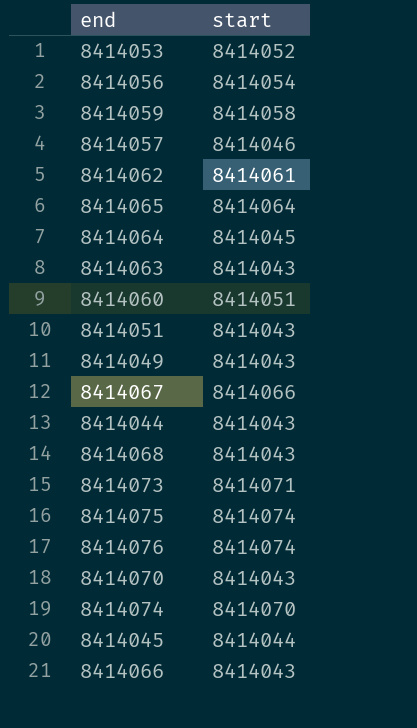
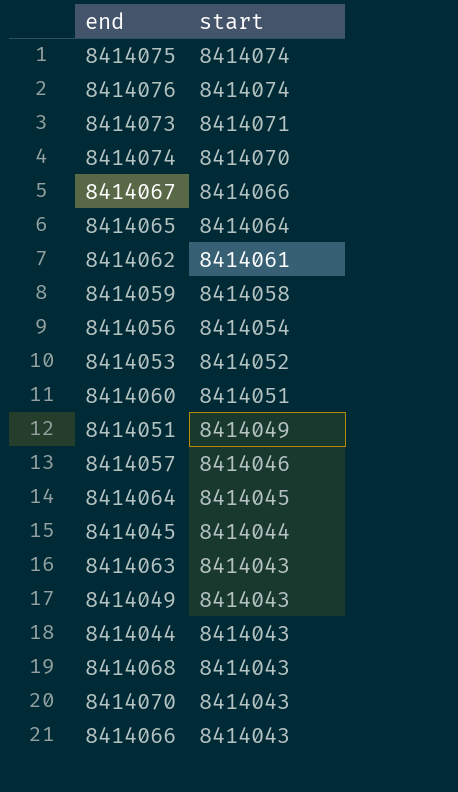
row order: none -> start descending
8414051 | start: 8414043 -> 8414049

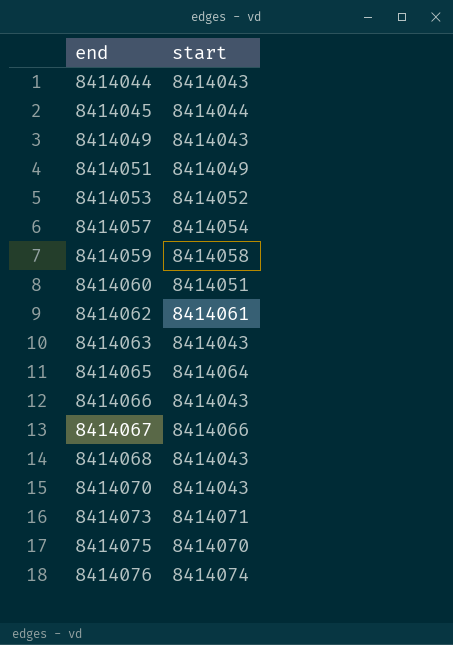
row order: start descending -> end ascending
row 8414074: 8414070 -> none
row 8414056: 8414054 -> none
row 8414064: 8414045 -> none
8414057 | start: 8414046 -> 8414054
8414075 | start: 8414074 -> 8414070

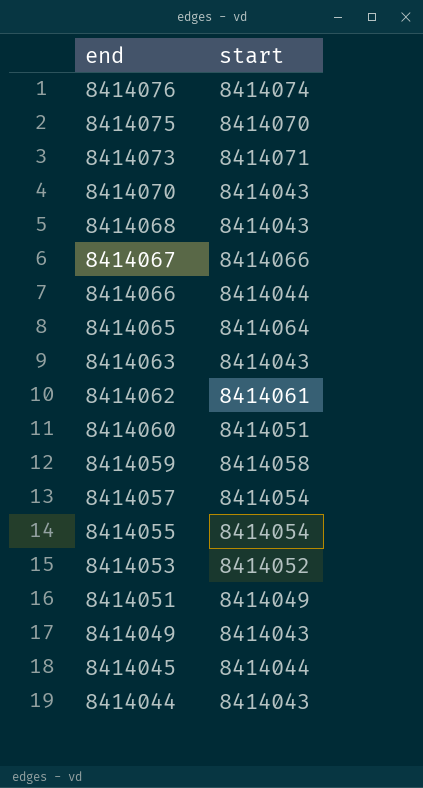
row order: end ascending -> end descending
8414066 | start: 8414043 -> 8414044
row 8414055: none -> 8414054

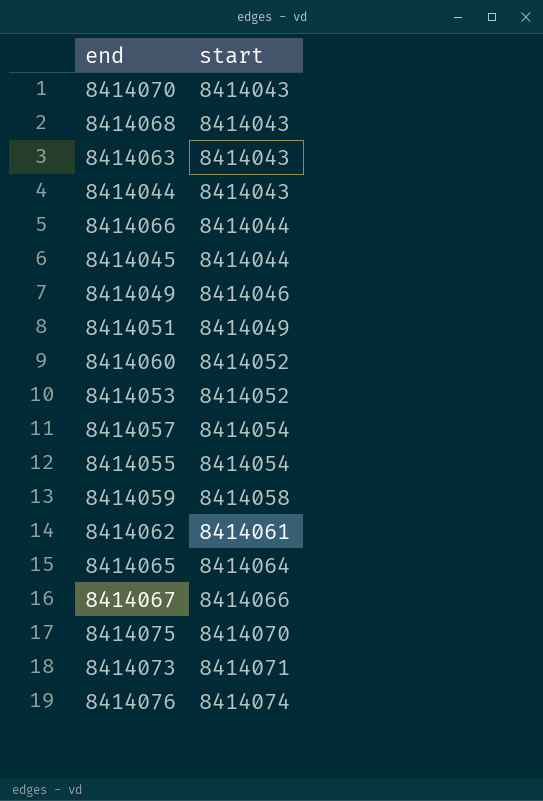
row order: end descending -> start ascending
8414049 | start: 8414043 -> 8414046
8414060 | start: 8414051 -> 8414052

